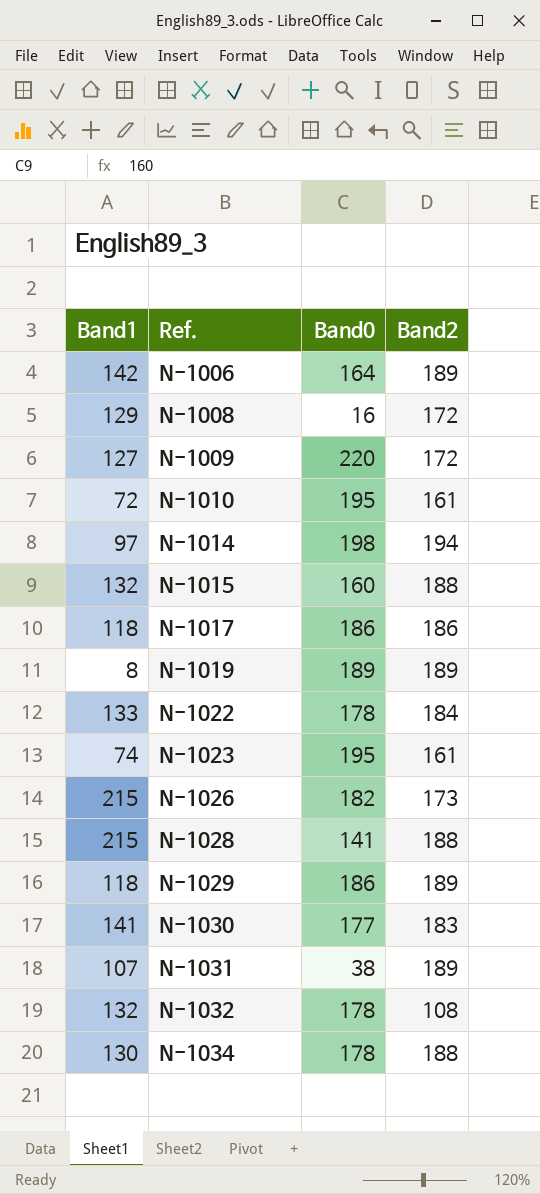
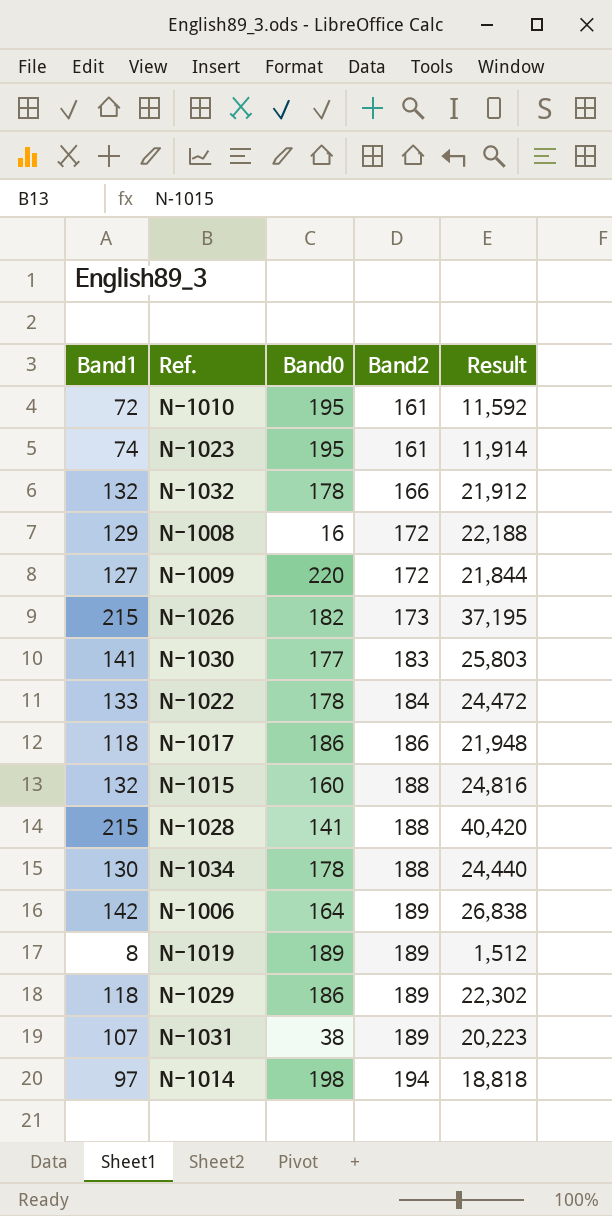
row order: Ref. ascending -> Band2 ascending
column Result | formula: none -> [Band1] * [Band2]
N-1032 | Band2: 108 -> 166

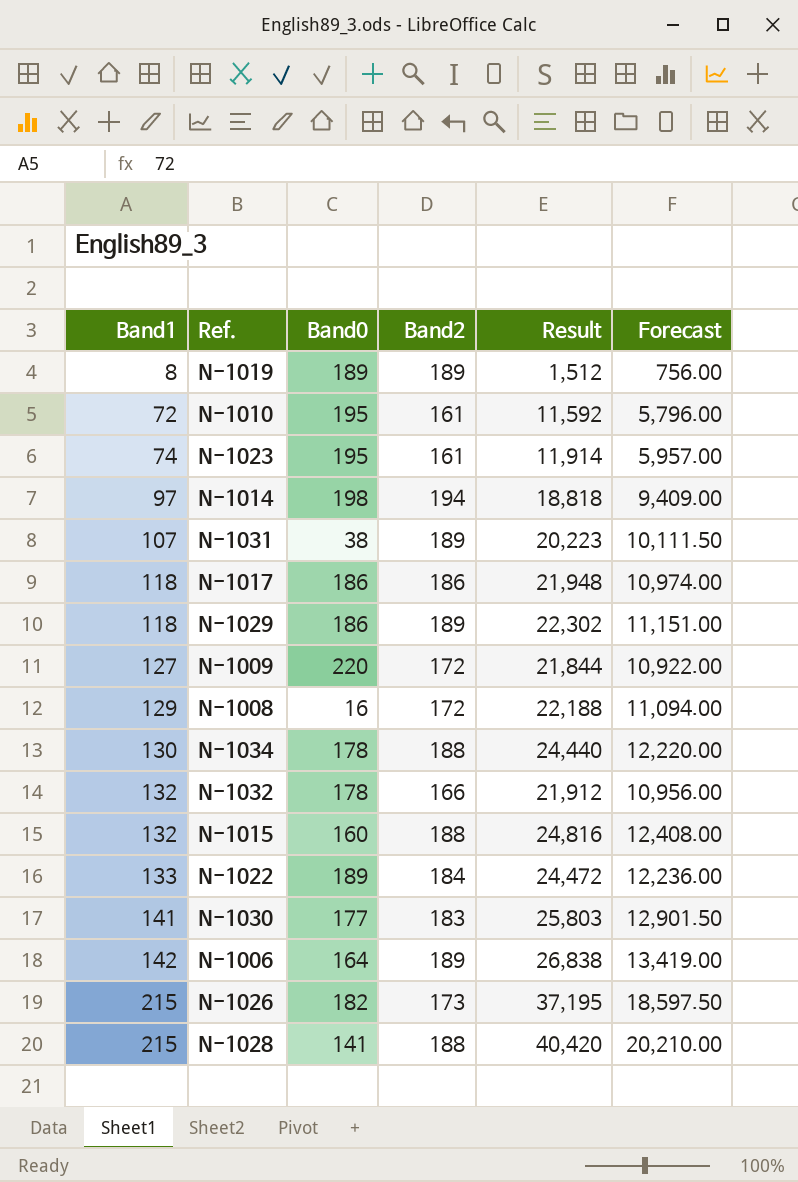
row order: Band2 ascending -> Band1 ascending
column Forecast | formula: none -> [Result] * 0.5
N-1022 | Band0: 178 -> 189

